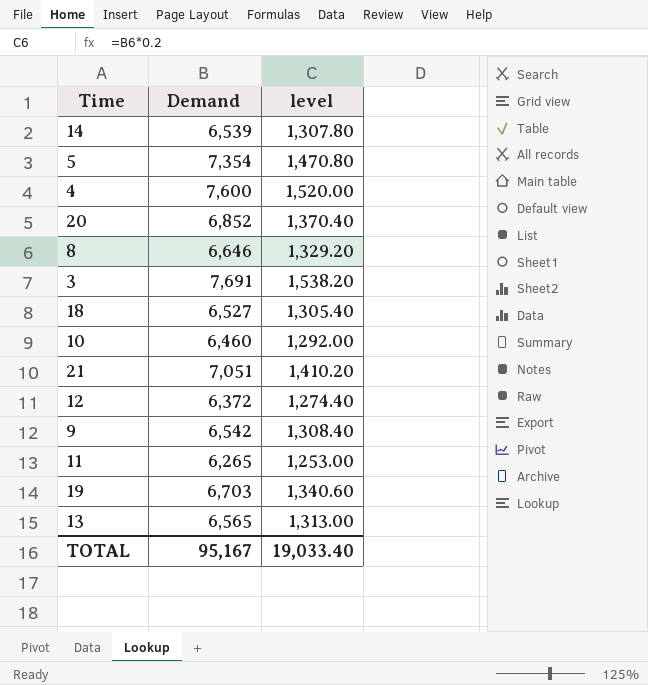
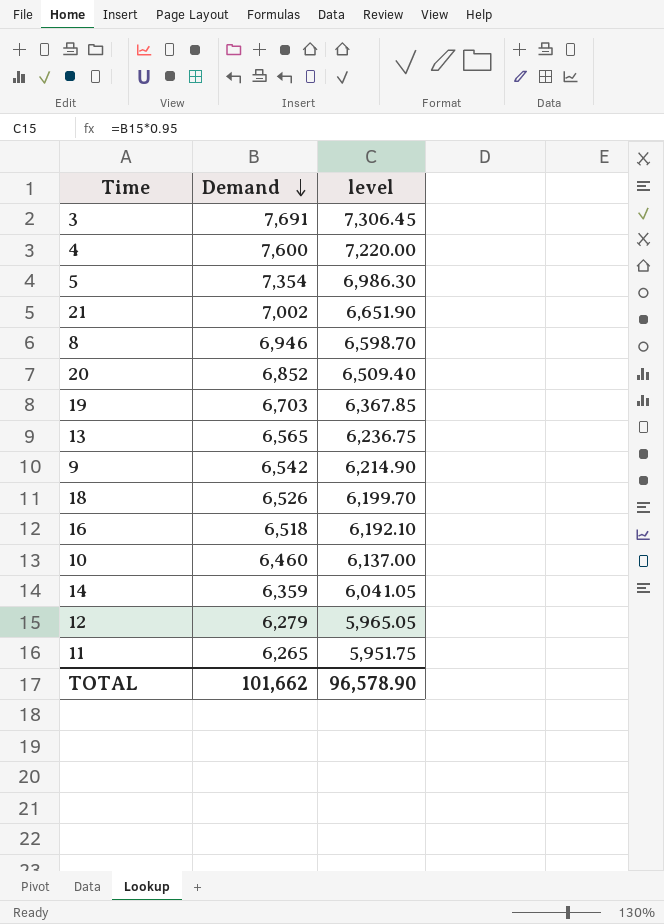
row order: none -> Demand descending
column level | formula: [Demand] * 0.2 -> [Demand] * 0.95
21 | Demand: 7,051 -> 7,002
8 | Demand: 6,646 -> 6,946
18 | Demand: 6,527 -> 6,526
row 16: none -> 6,518 | 6,192.10
14 | Demand: 6,539 -> 6,359
12 | Demand: 6,372 -> 6,279
TOTAL | Demand: 95,167 -> 101,662
TOTAL | level: 19,033.40 -> 96,578.90

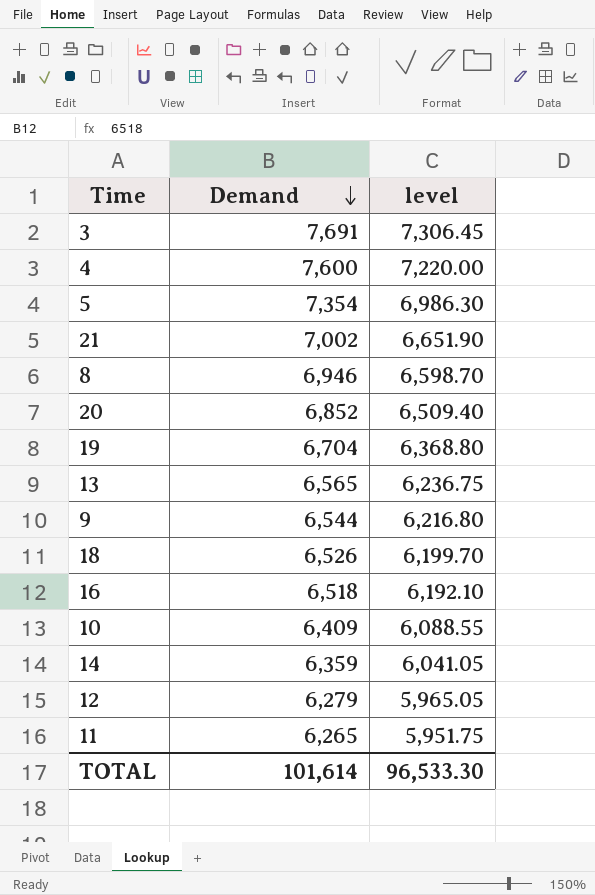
19 | Demand: 6,703 -> 6,704
19 | level: 6,367.85 -> 6,368.80
9 | Demand: 6,542 -> 6,544
9 | level: 6,214.90 -> 6,216.80
10 | Demand: 6,460 -> 6,409
10 | level: 6,137.00 -> 6,088.55
TOTAL | Demand: 101,662 -> 101,614
TOTAL | level: 96,578.90 -> 96,533.30

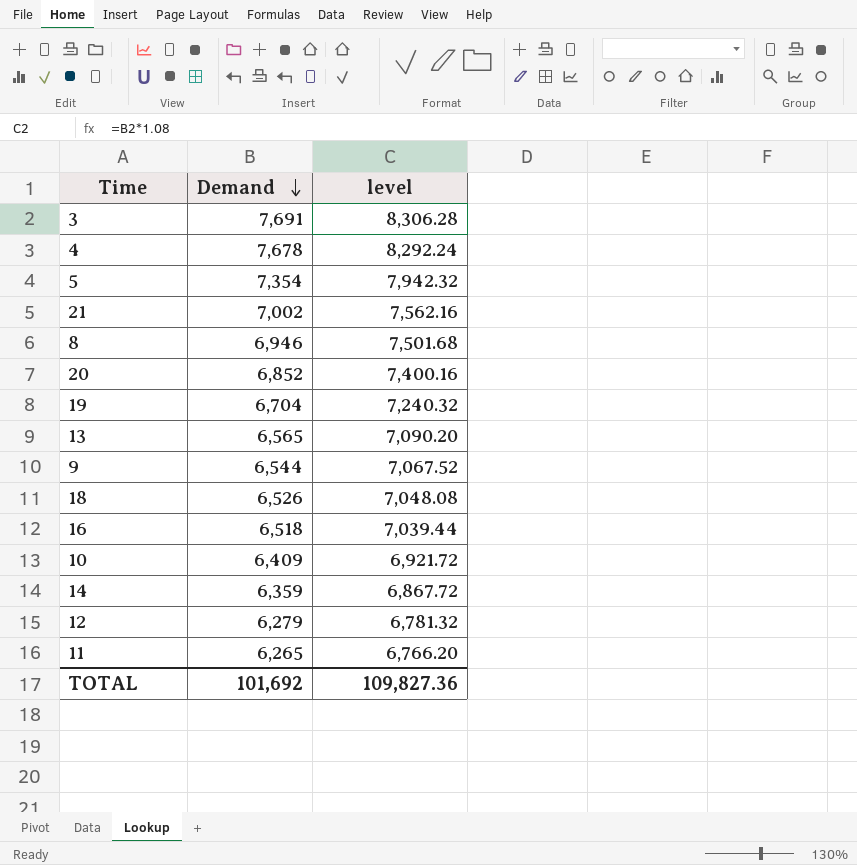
column level | formula: [Demand] * 0.95 -> [Demand] * 1.08
4 | Demand: 7,600 -> 7,678
TOTAL | Demand: 101,614 -> 101,692
TOTAL | level: 96,533.30 -> 109,827.36

